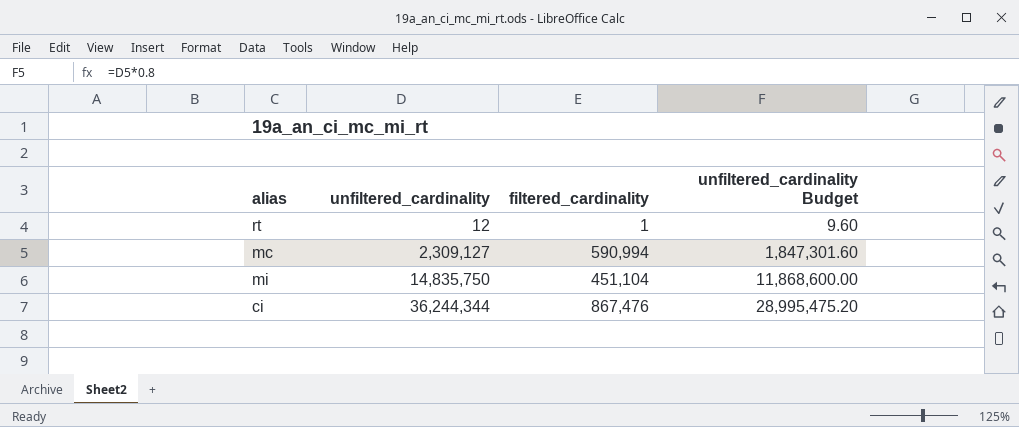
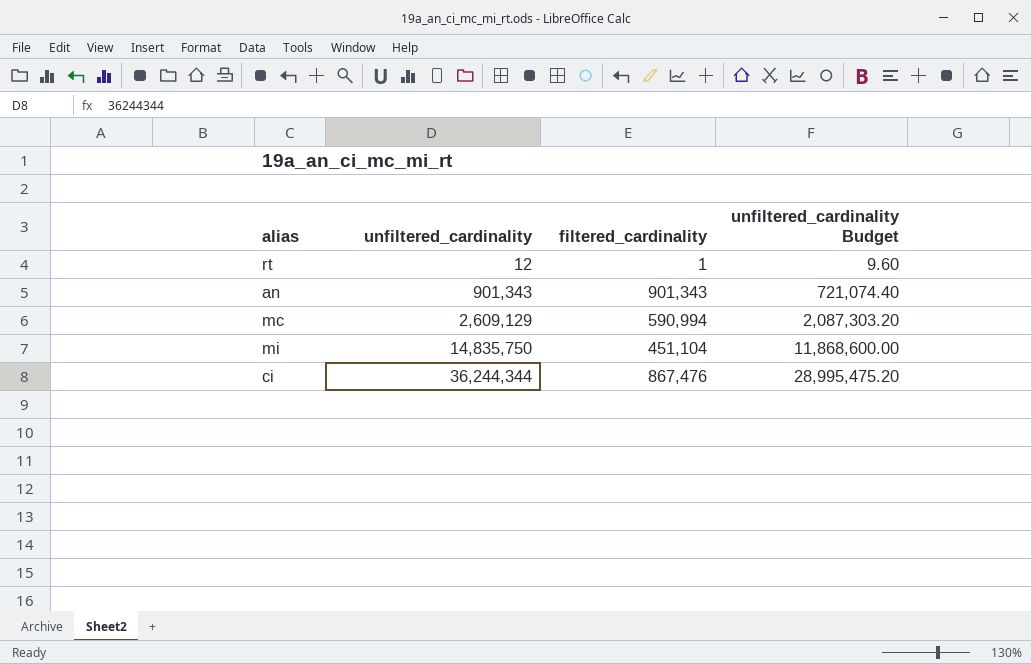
row an: none -> 901,343 | 901,343 | 721,074.40
mc | unfiltered_cardinality: 2,309,127 -> 2,609,129
mc | unfiltered_cardinality Budget: 1,847,301.60 -> 2,087,303.20

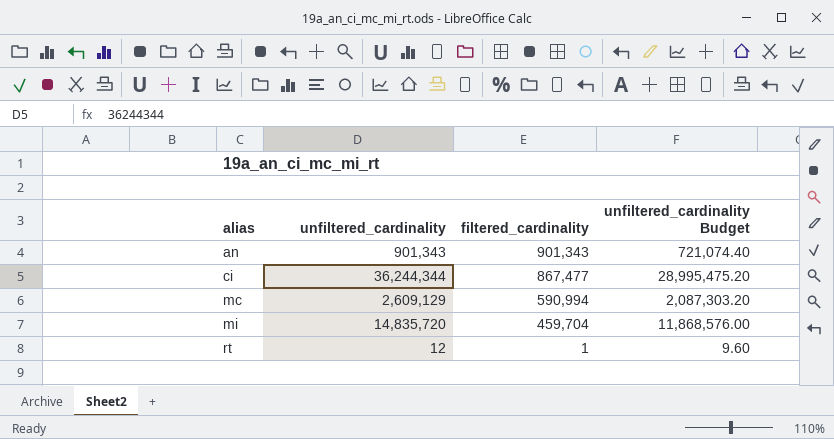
row order: unfiltered_cardinality ascending -> alias ascending
ci | filtered_cardinality: 867,476 -> 867,477
mi | unfiltered_cardinality: 14,835,750 -> 14,835,720
mi | filtered_cardinality: 451,104 -> 459,704
mi | unfiltered_cardinality Budget: 11,868,600.00 -> 11,868,576.00

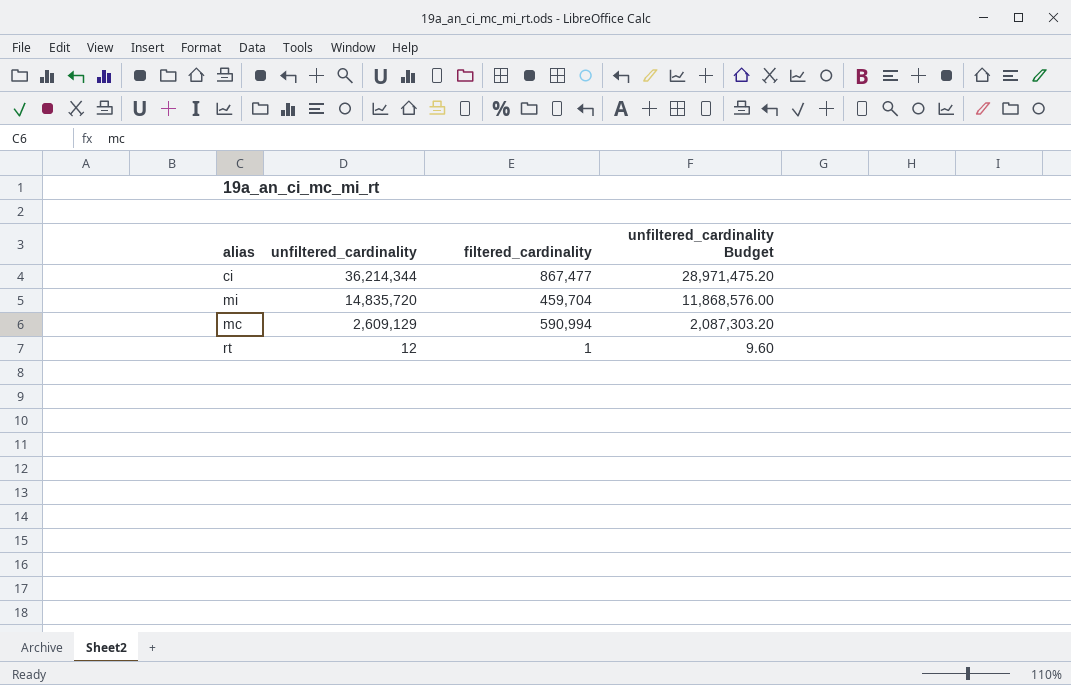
row order: alias ascending -> unfiltered_cardinality descending
row an: 901,343 | 901,343 | 721,074.40 -> none
ci | unfiltered_cardinality: 36,244,344 -> 36,214,344
ci | unfiltered_cardinality Budget: 28,995,475.20 -> 28,971,475.20

